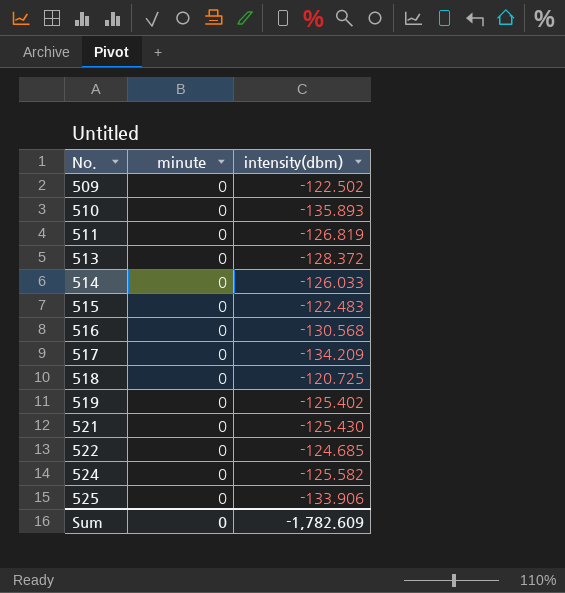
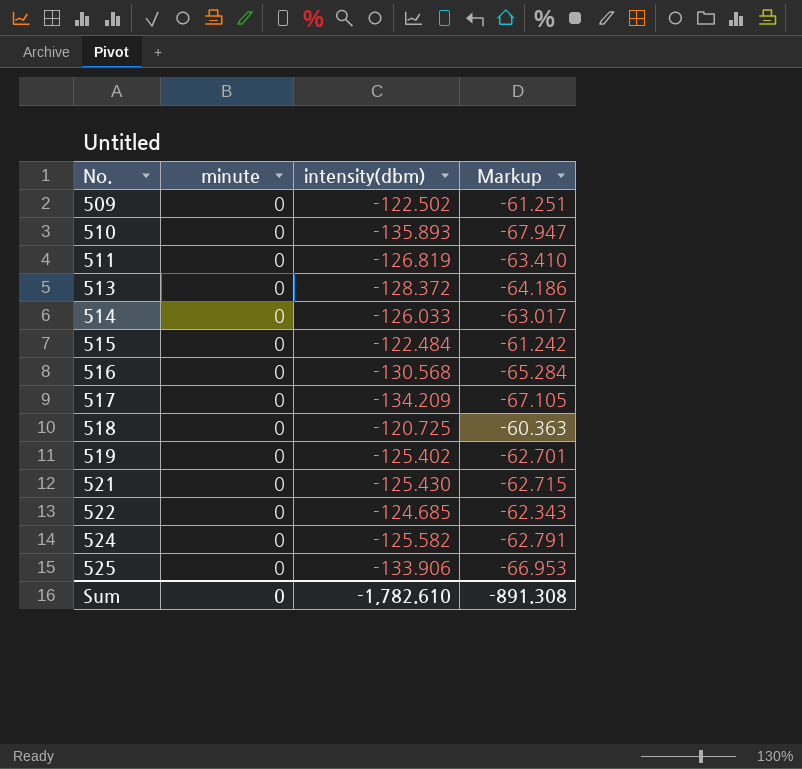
column Markup | formula: none -> [intensity(dbm)] * 0.5
515 | intensity(dbm): -122.483 -> -122.484
Sum | intensity(dbm): -1,782.609 -> -1,782.610

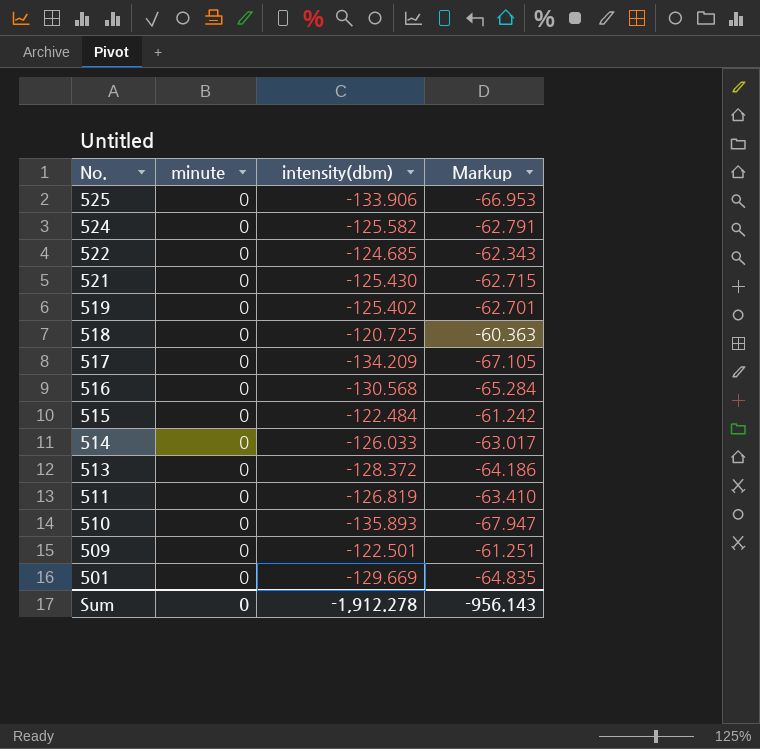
row order: No. ascending -> No. descending
509 | intensity(dbm): -122.502 -> -122.501
row 501: none -> 0 | -129.669 | -64.835
Sum | intensity(dbm): -1,782.610 -> -1,912.278
Sum | Markup: -891.308 -> -956.143

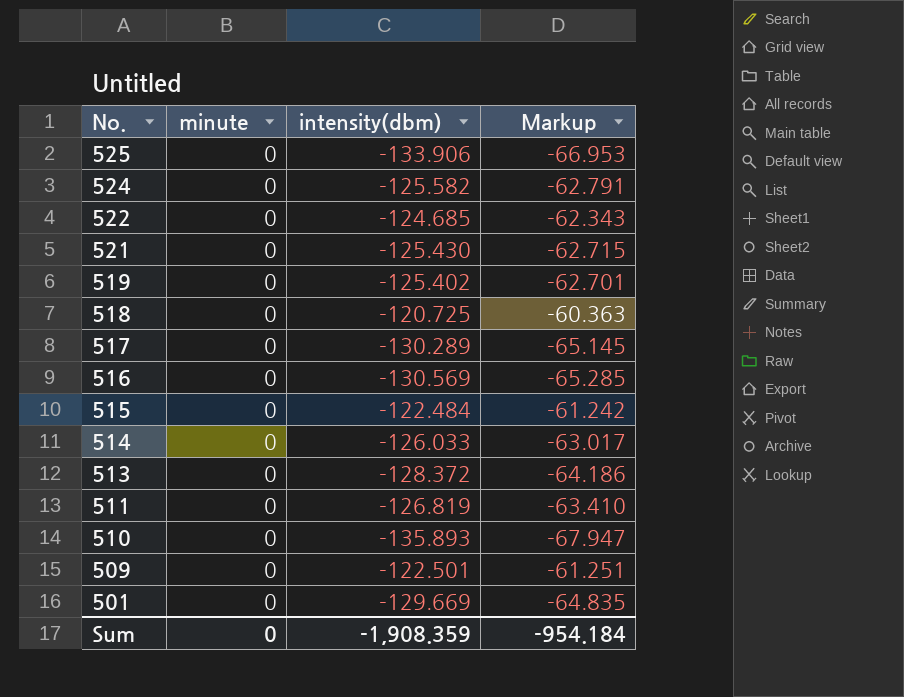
517 | intensity(dbm): -134.209 -> -130.289
517 | Markup: -67.105 -> -65.145
516 | intensity(dbm): -130.568 -> -130.569
516 | Markup: -65.284 -> -65.285
Sum | intensity(dbm): -1,912.278 -> -1,908.359
Sum | Markup: -956.143 -> -954.184

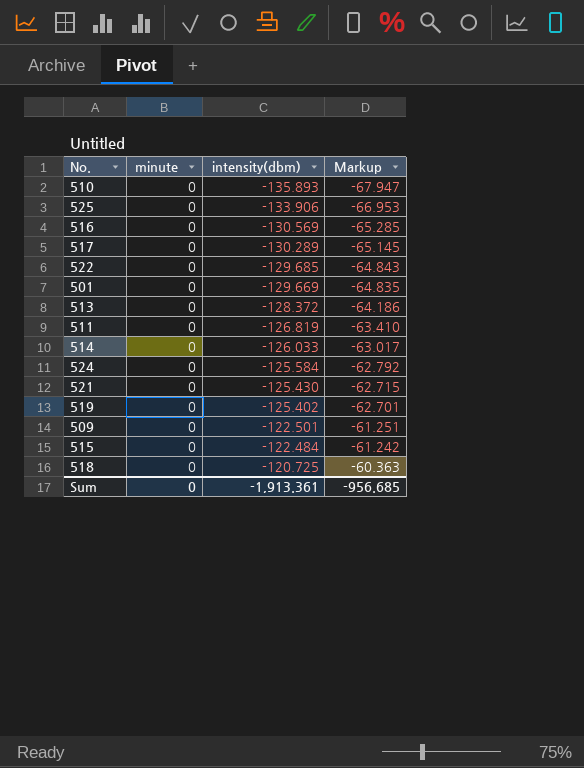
row order: No. descending -> intensity(dbm) ascending
522 | intensity(dbm): -124.685 -> -129.685
522 | Markup: -62.343 -> -64.843
524 | intensity(dbm): -125.582 -> -125.584
524 | Markup: -62.791 -> -62.792
Sum | intensity(dbm): -1,908.359 -> -1,913.361
Sum | Markup: -954.184 -> -956.685

